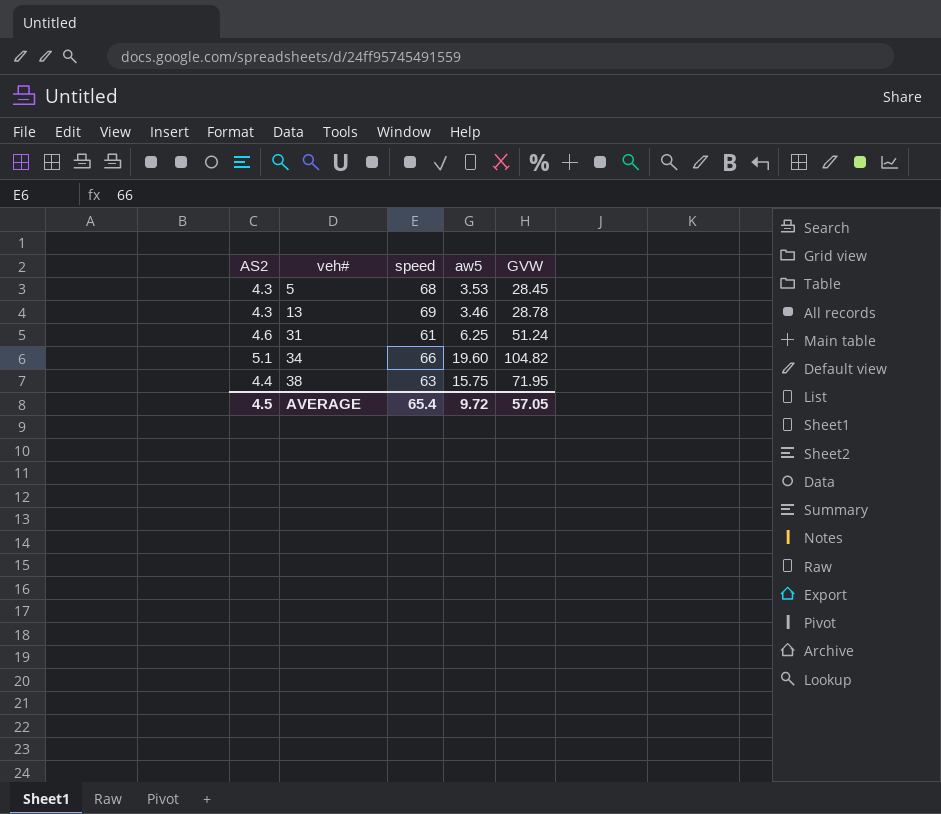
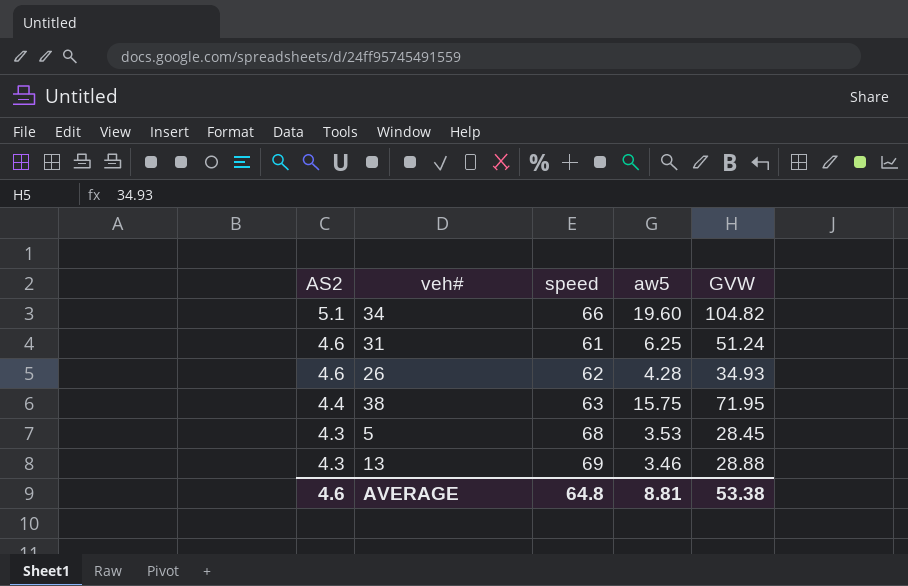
row order: veh# ascending -> AS2 descending
row 26: none -> 4.6 | 62 | 4.28 | 34.93
13 | GVW: 28.78 -> 28.88
AVERAGE | AS2: 4.5 -> 4.6
AVERAGE | speed: 65.4 -> 64.8
AVERAGE | aw5: 9.72 -> 8.81
AVERAGE | GVW: 57.05 -> 53.38

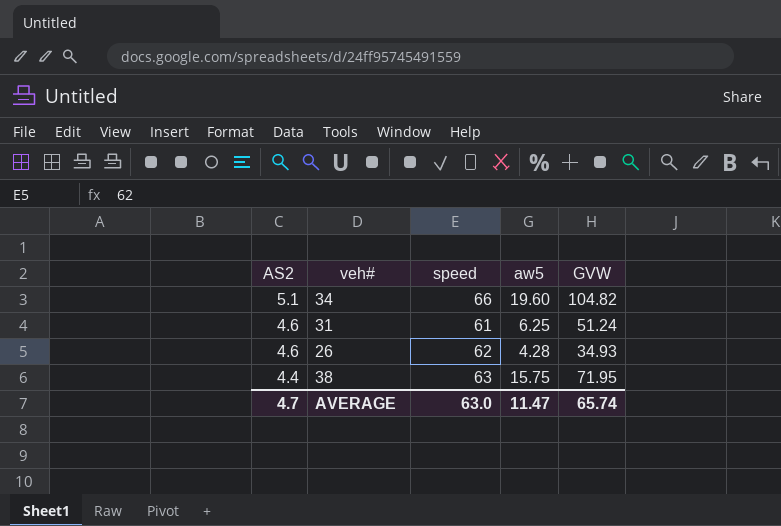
row 5: 4.3 | 68 | 3.53 | 28.45 -> none
row 13: 4.3 | 69 | 3.46 | 28.88 -> none
AVERAGE | AS2: 4.6 -> 4.7
AVERAGE | speed: 64.8 -> 63.0
AVERAGE | aw5: 8.81 -> 11.47
AVERAGE | GVW: 53.38 -> 65.74

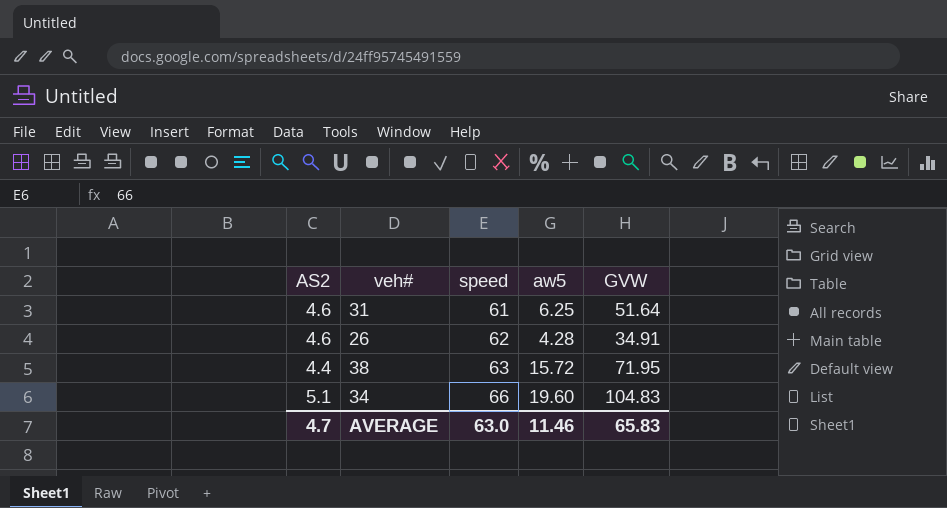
row order: AS2 descending -> speed ascending
31 | GVW: 51.24 -> 51.64
26 | GVW: 34.93 -> 34.91
38 | aw5: 15.75 -> 15.72
34 | GVW: 104.82 -> 104.83
AVERAGE | aw5: 11.47 -> 11.46
AVERAGE | GVW: 65.74 -> 65.83

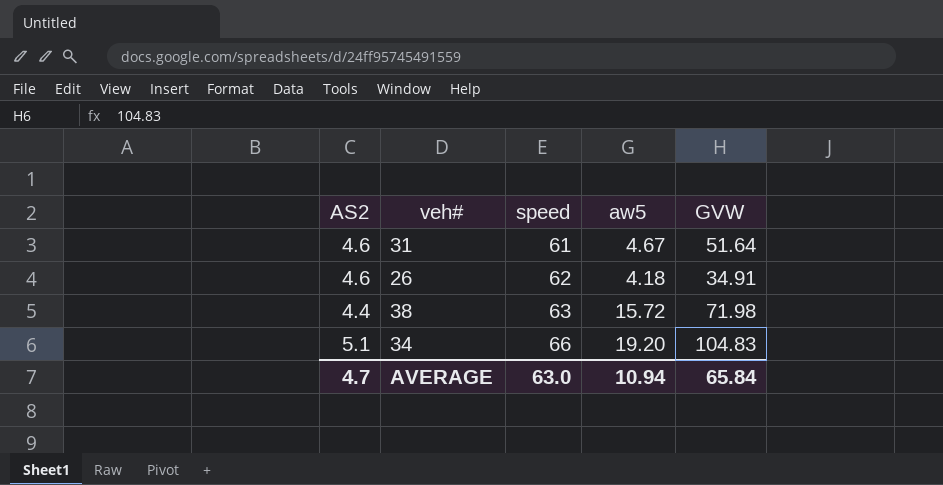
31 | aw5: 6.25 -> 4.67
26 | aw5: 4.28 -> 4.18
38 | GVW: 71.95 -> 71.98
34 | aw5: 19.60 -> 19.20
AVERAGE | aw5: 11.46 -> 10.94
AVERAGE | GVW: 65.83 -> 65.84

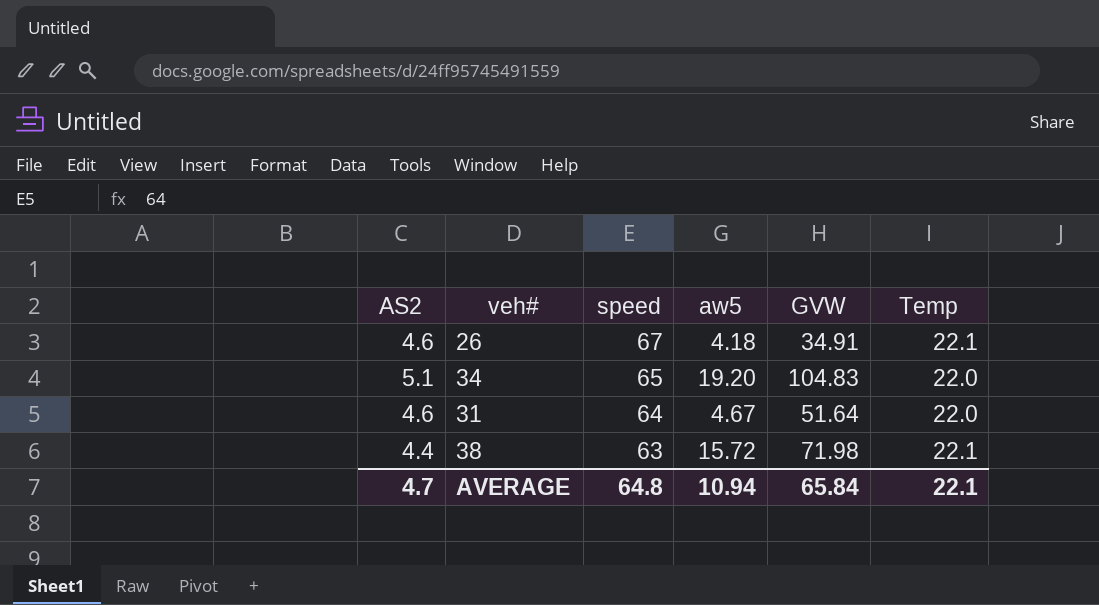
row order: speed ascending -> speed descending
column Temp | position: none -> 6
26 | speed: 62 -> 67
34 | speed: 66 -> 65
31 | speed: 61 -> 64
AVERAGE | speed: 63.0 -> 64.8

